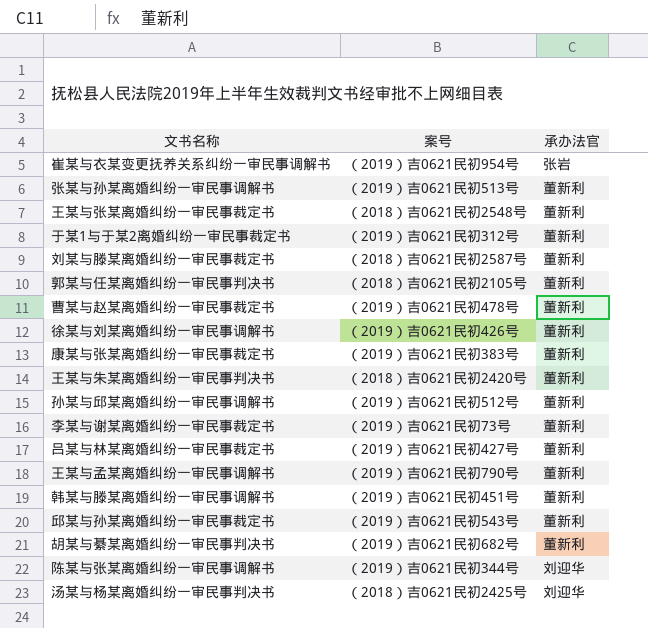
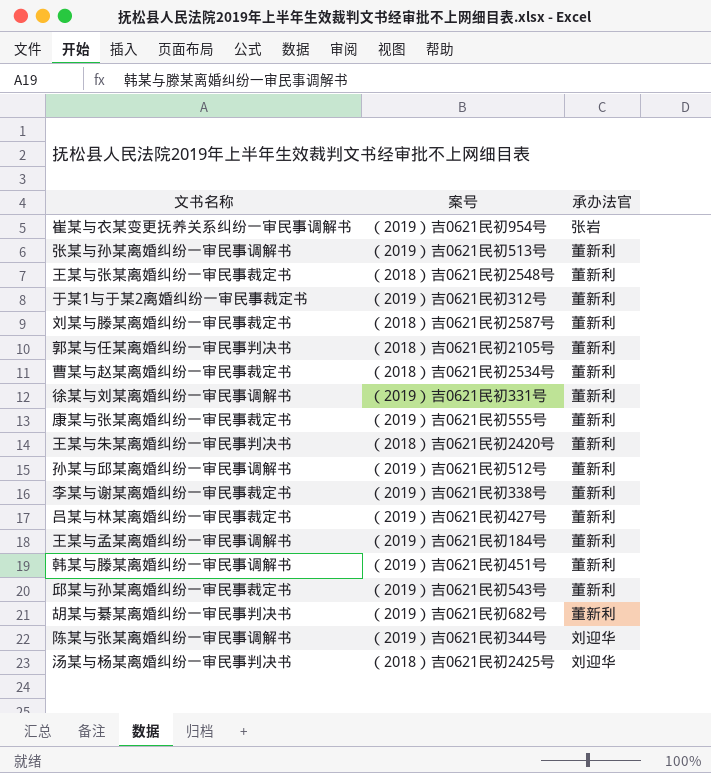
曹某与赵某离婚纠纷一审民事裁定书 | 案号: （2019）吉0621民初478号 -> （2018）吉0621民初2534号
徐某与刘某离婚纠纷一审民事调解书 | 案号: （2019）吉0621民初426号 -> （2019）吉0621民初331号
康某与张某离婚纠纷一审民事裁定书 | 案号: （2019）吉0621民初383号 -> （2019）吉0621民初555号
李某与谢某离婚纠纷一审民事裁定书 | 案号: （2019）吉0621民初73号 -> （2019）吉0621民初338号
王某与孟某离婚纠纷一审民事调解书 | 案号: （2019）吉0621民初790号 -> （2019）吉0621民初184号

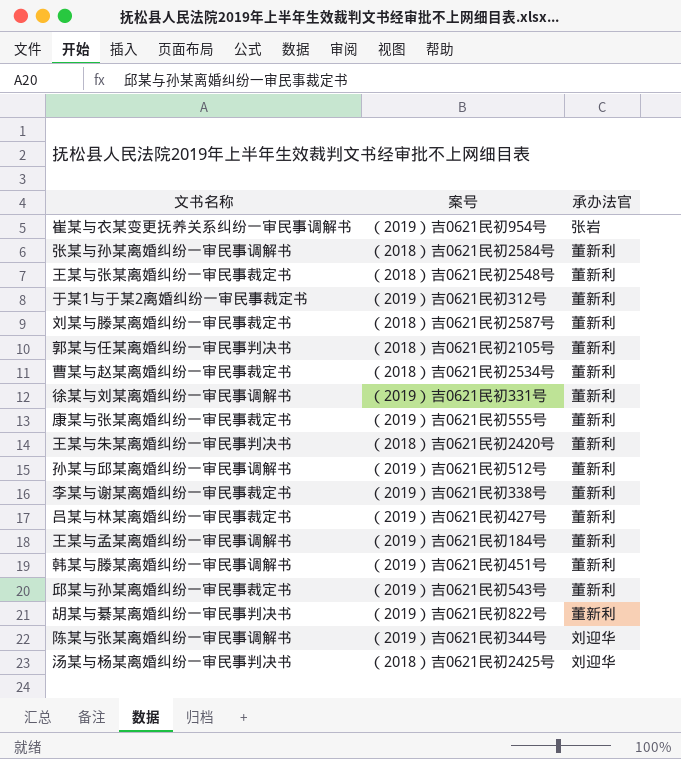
张某与孙某离婚纠纷一审民事调解书 | 案号: （2019）吉0621民初513号 -> （2018）吉0621民初2584号
胡某与綦某离婚纠纷一审民事判决书 | 案号: （2019）吉0621民初682号 -> （2019）吉0621民初822号

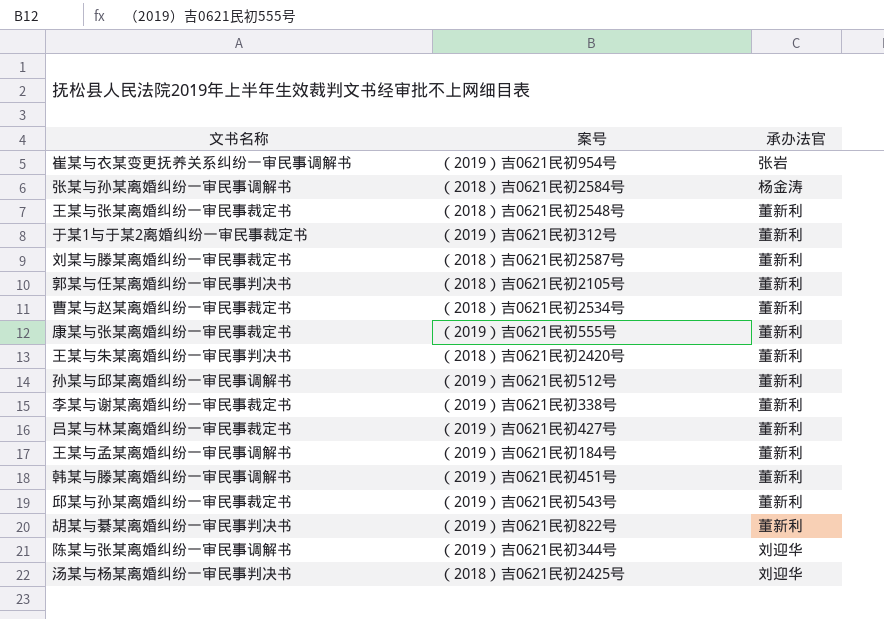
row 徐某与刘某离婚纠纷一审民事调解书: （2019）吉0621民初331号 | 董新利 -> none
张某与孙某离婚纠纷一审民事调解书 | 承办法官: 董新利 -> 杨金涛

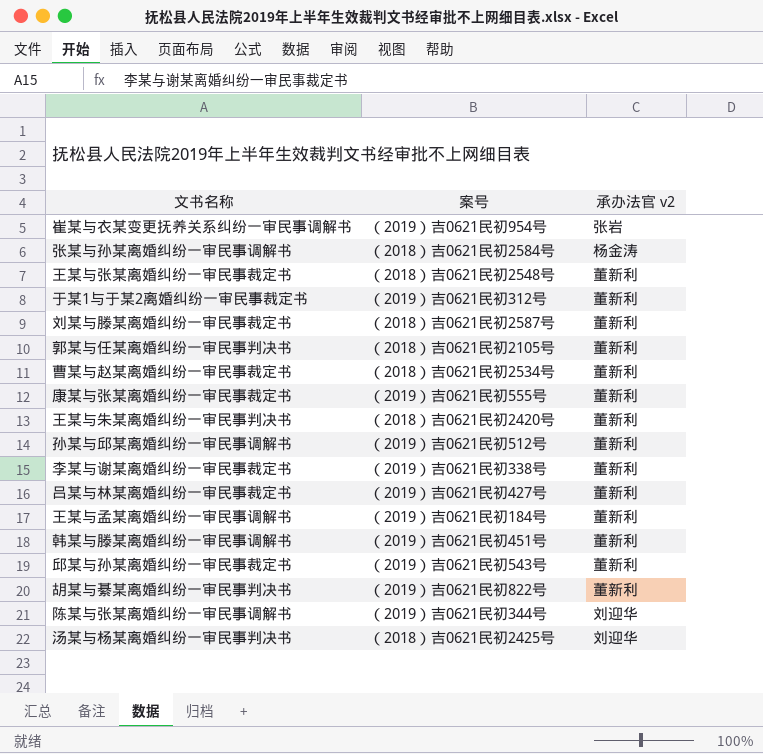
column name: 承办法官 -> 承办法官 v2

